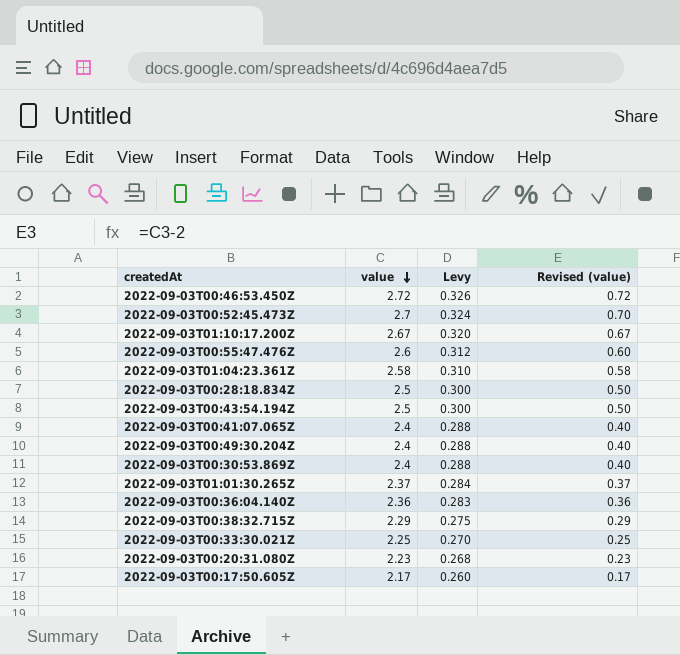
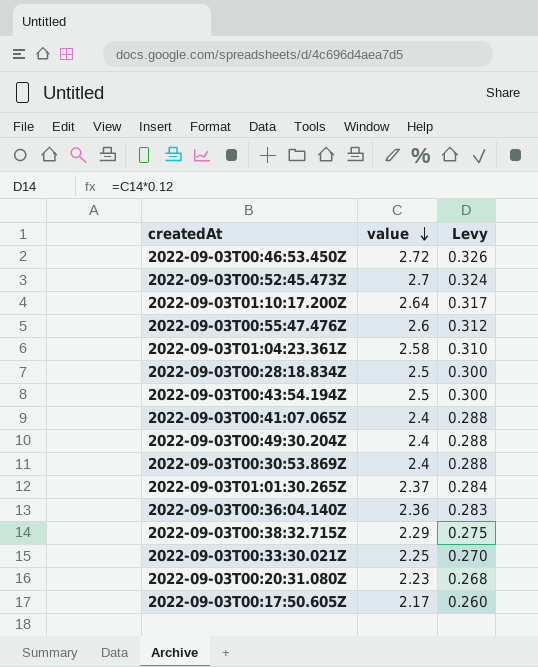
column Revised (value) | formula: [value] - 2 -> none
2022-09-03T01:10:17.200Z | value: 2.67 -> 2.64
2022-09-03T01:10:17.200Z | Levy: 0.320 -> 0.317

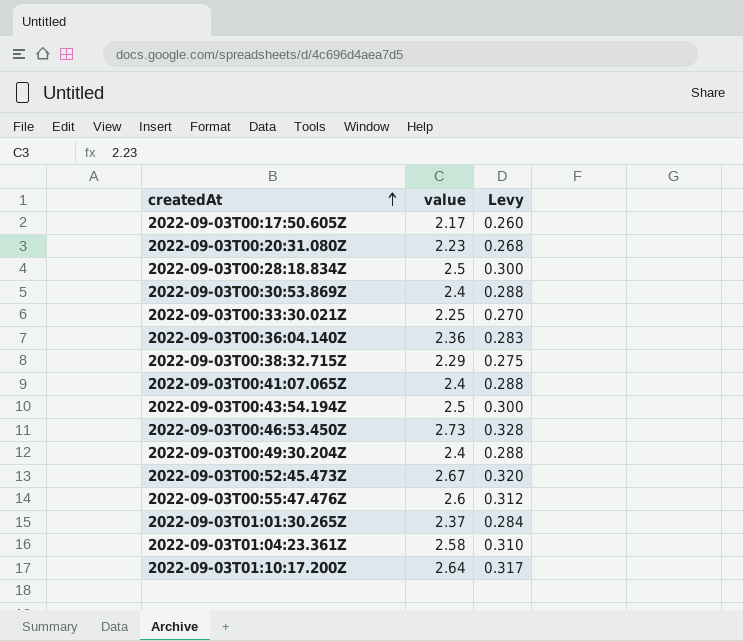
row order: value descending -> createdAt ascending
2022-09-03T00:46:53.450Z | value: 2.72 -> 2.73
2022-09-03T00:46:53.450Z | Levy: 0.326 -> 0.328
2022-09-03T00:52:45.473Z | value: 2.7 -> 2.67
2022-09-03T00:52:45.473Z | Levy: 0.324 -> 0.320

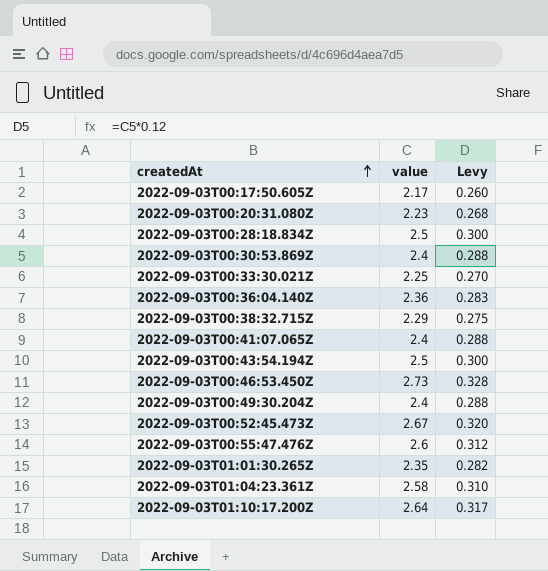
2022-09-03T01:01:30.265Z | value: 2.37 -> 2.35
2022-09-03T01:01:30.265Z | Levy: 0.284 -> 0.282

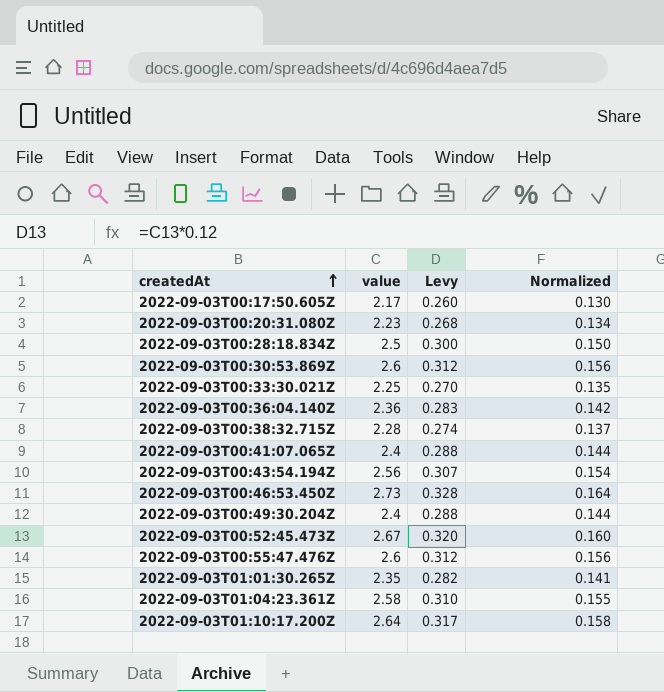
column Normalized | formula: none -> [value] * 0.06
2022-09-03T00:30:53.869Z | value: 2.4 -> 2.6
2022-09-03T00:30:53.869Z | Levy: 0.288 -> 0.312
2022-09-03T00:38:32.715Z | value: 2.29 -> 2.28
2022-09-03T00:38:32.715Z | Levy: 0.275 -> 0.274
2022-09-03T00:43:54.194Z | value: 2.5 -> 2.56
2022-09-03T00:43:54.194Z | Levy: 0.300 -> 0.307

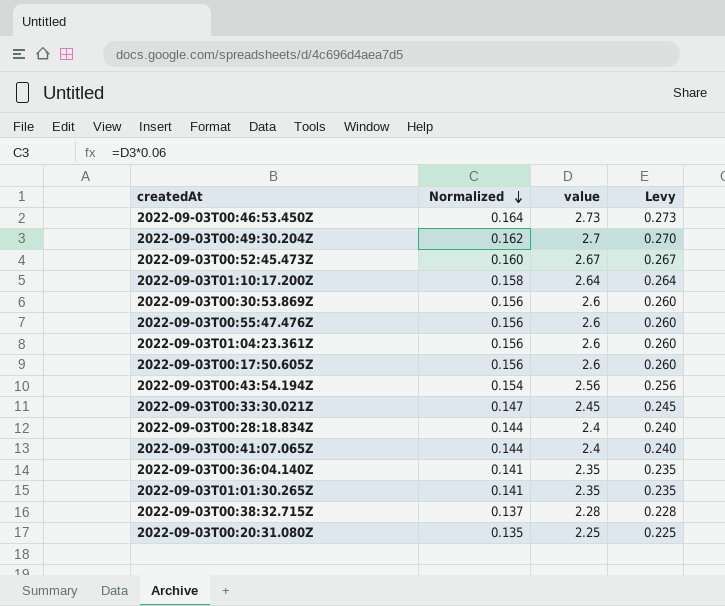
row order: createdAt ascending -> Normalized descending
column Normalized | position: 4 -> 2
column Levy | formula: [value] * 0.12 -> [value] * 0.1
2022-09-03T00:49:30.204Z | Normalized: 0.144 -> 0.162
2022-09-03T00:49:30.204Z | value: 2.4 -> 2.7
2022-09-03T01:04:23.361Z | Normalized: 0.155 -> 0.156
2022-09-03T01:04:23.361Z | value: 2.58 -> 2.6
2022-09-03T00:17:50.605Z | Normalized: 0.130 -> 0.156
2022-09-03T00:17:50.605Z | value: 2.17 -> 2.6
2022-09-03T00:33:30.021Z | Normalized: 0.135 -> 0.147
2022-09-03T00:33:30.021Z | value: 2.25 -> 2.45
2022-09-03T00:28:18.834Z | Normalized: 0.150 -> 0.144
2022-09-03T00:28:18.834Z | value: 2.5 -> 2.4
2022-09-03T00:36:04.140Z | Normalized: 0.142 -> 0.141
2022-09-03T00:36:04.140Z | value: 2.36 -> 2.35
2022-09-03T00:20:31.080Z | Normalized: 0.134 -> 0.135
2022-09-03T00:20:31.080Z | value: 2.23 -> 2.25

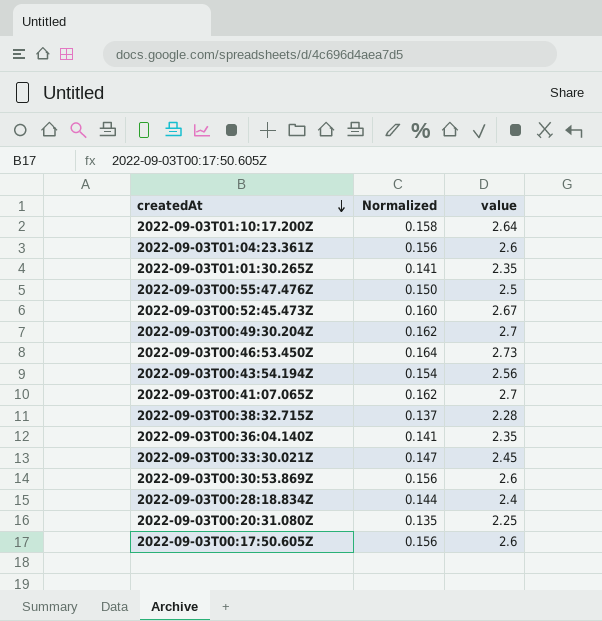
row order: Normalized descending -> createdAt descending
column Levy | formula: [value] * 0.1 -> none
2022-09-03T00:55:47.476Z | Normalized: 0.156 -> 0.150
2022-09-03T00:55:47.476Z | value: 2.6 -> 2.5
2022-09-03T00:41:07.065Z | Normalized: 0.144 -> 0.162
2022-09-03T00:41:07.065Z | value: 2.4 -> 2.7

